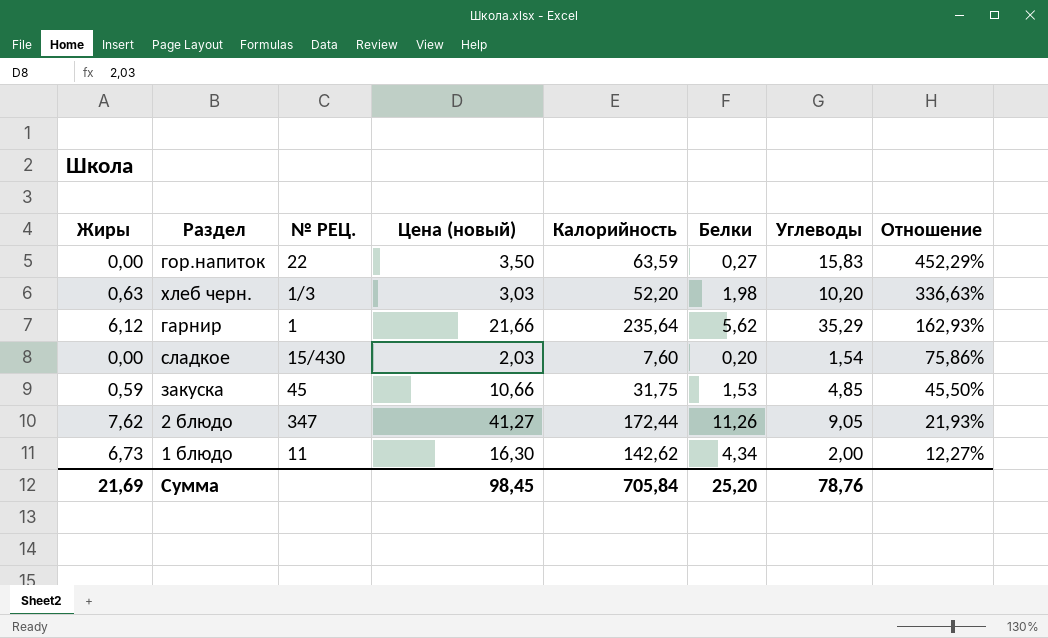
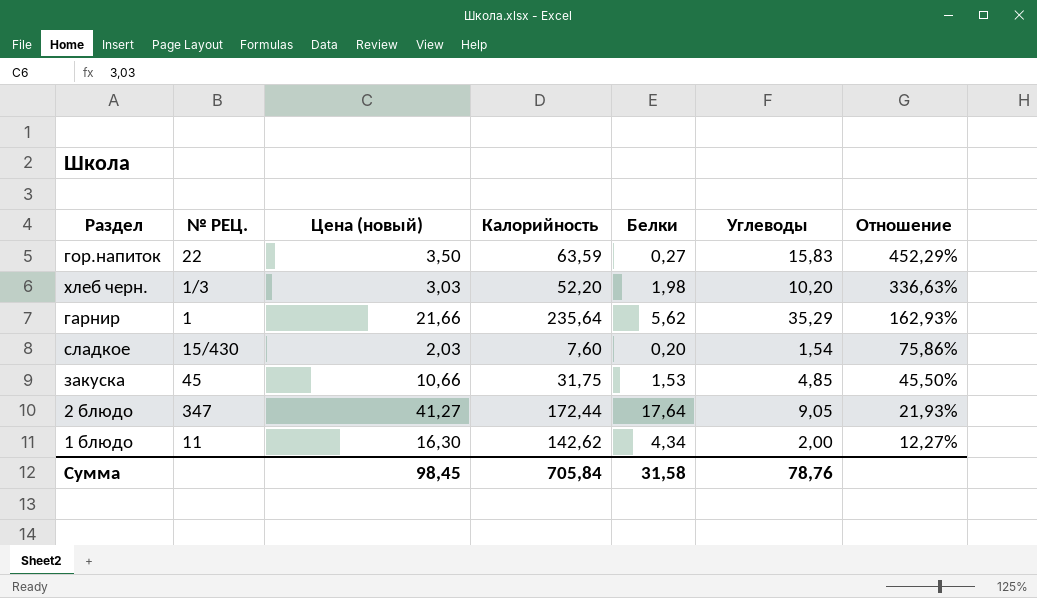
column Жиры | position: 1 -> none
2 блюдо | Белки: 11,26 -> 17,64
Сумма | Белки: 25,20 -> 31,58

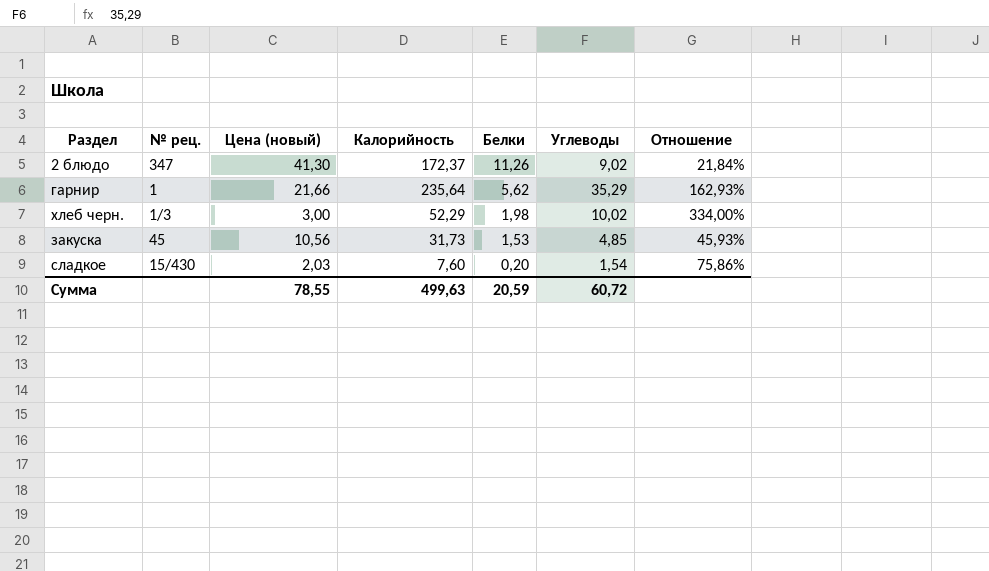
row order: Отношение descending -> Белки descending
column name: № РЕЦ. -> № рец.
row гор.напиток: 22 | 3,50 | 63,59 | 0,27 | 15,83 | 452,29% -> none
row 1 блюдо: 11 | 16,30 | 142,62 | 4,34 | 2,00 | 12,27% -> none
2 блюдо | Цена (новый): 41,27 -> 41,30
2 блюдо | Калорийность: 172,44 -> 172,37
2 блюдо | Белки: 17,64 -> 11,26
2 блюдо | Углеводы: 9,05 -> 9,02
2 блюдо | Отношение: 21,93% -> 21,84%
хлеб черн. | Цена (новый): 3,03 -> 3,00
хлеб черн. | Калорийность: 52,20 -> 52,29
хлеб черн. | Углеводы: 10,20 -> 10,02
хлеб черн. | Отношение: 336,63% -> 334,00%
закуска | Цена (новый): 10,66 -> 10,56
закуска | Калорийность: 31,75 -> 31,73
закуска | Отношение: 45,50% -> 45,93%
Сумма | Цена (новый): 98,45 -> 78,55
Сумма | Калорийность: 705,84 -> 499,63
Сумма | Белки: 31,58 -> 20,59
Сумма | Углеводы: 78,76 -> 60,72

